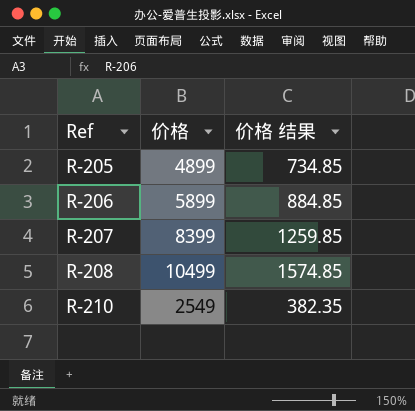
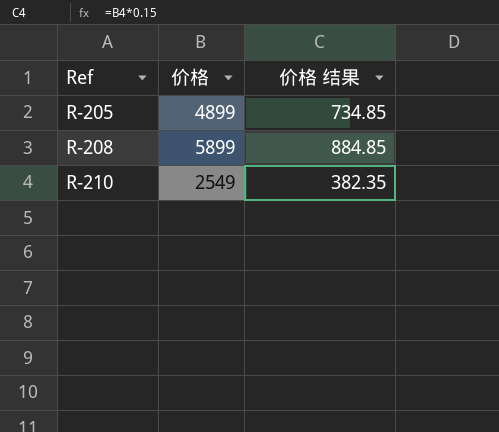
row R-206: 5899 | 884.85 -> none
row R-207: 8399 | 1259.85 -> none
R-208 | 价格: 10499 -> 5899
R-208 | 价格 结果: 1574.85 -> 884.85

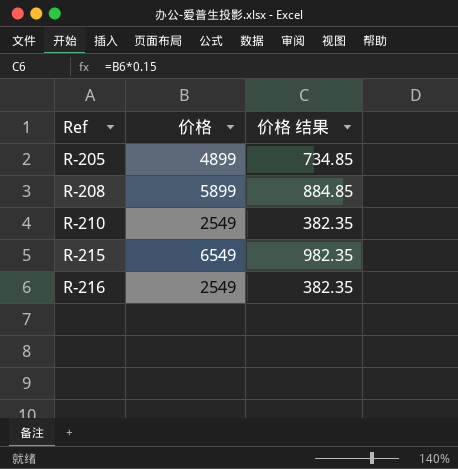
row R-215: none -> 6549 | 982.35
row R-216: none -> 2549 | 382.35

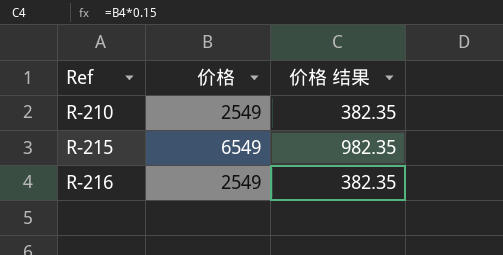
row R-205: 4899 | 734.85 -> none
row R-208: 5899 | 884.85 -> none

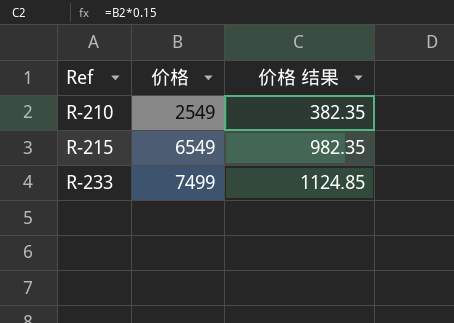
row R-216: 2549 | 382.35 -> none
row R-233: none -> 7499 | 1124.85

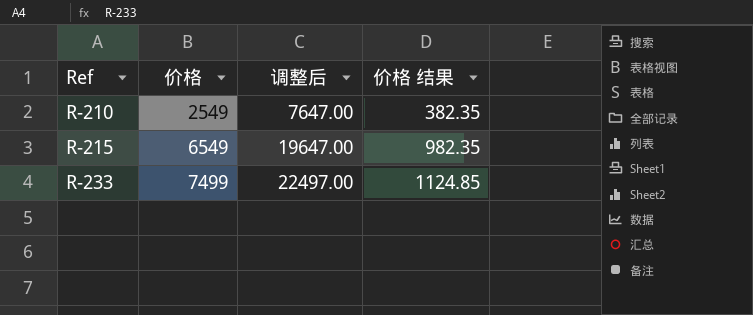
column 调整后 | formula: none -> [价格] * 3

